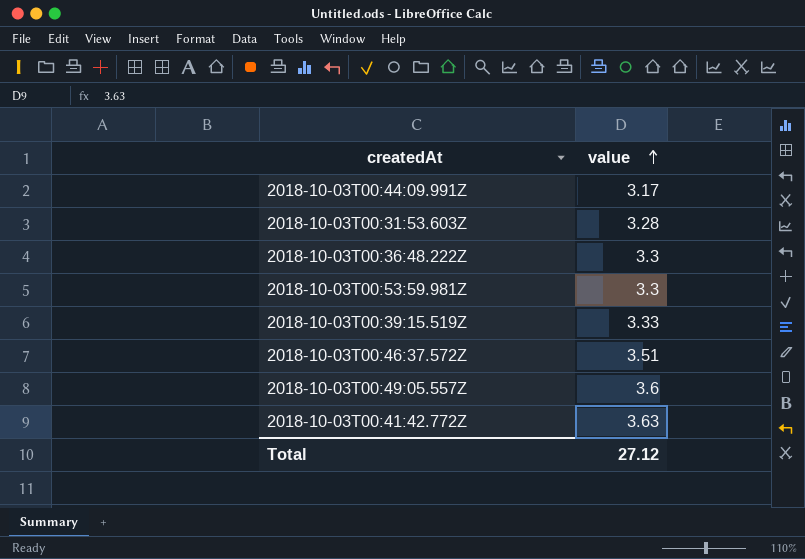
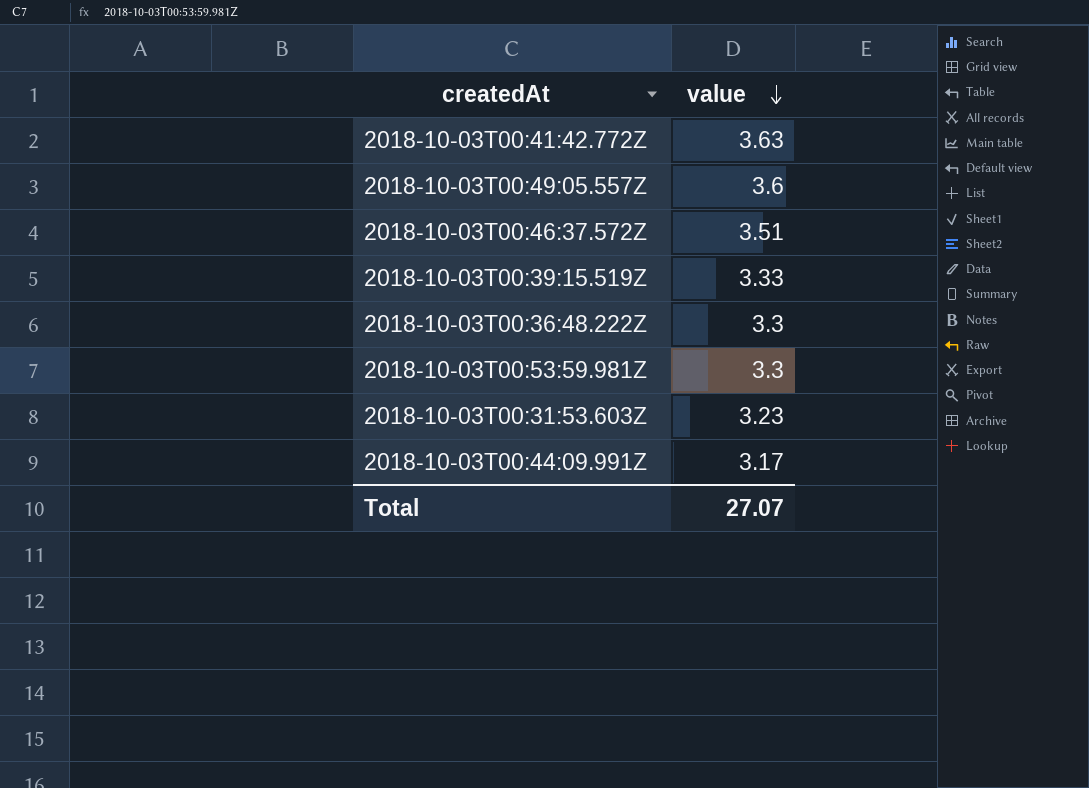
row order: value ascending -> value descending
2018-10-03T00:31:53.603Z | value: 3.28 -> 3.23
Total | value: 27.12 -> 27.07

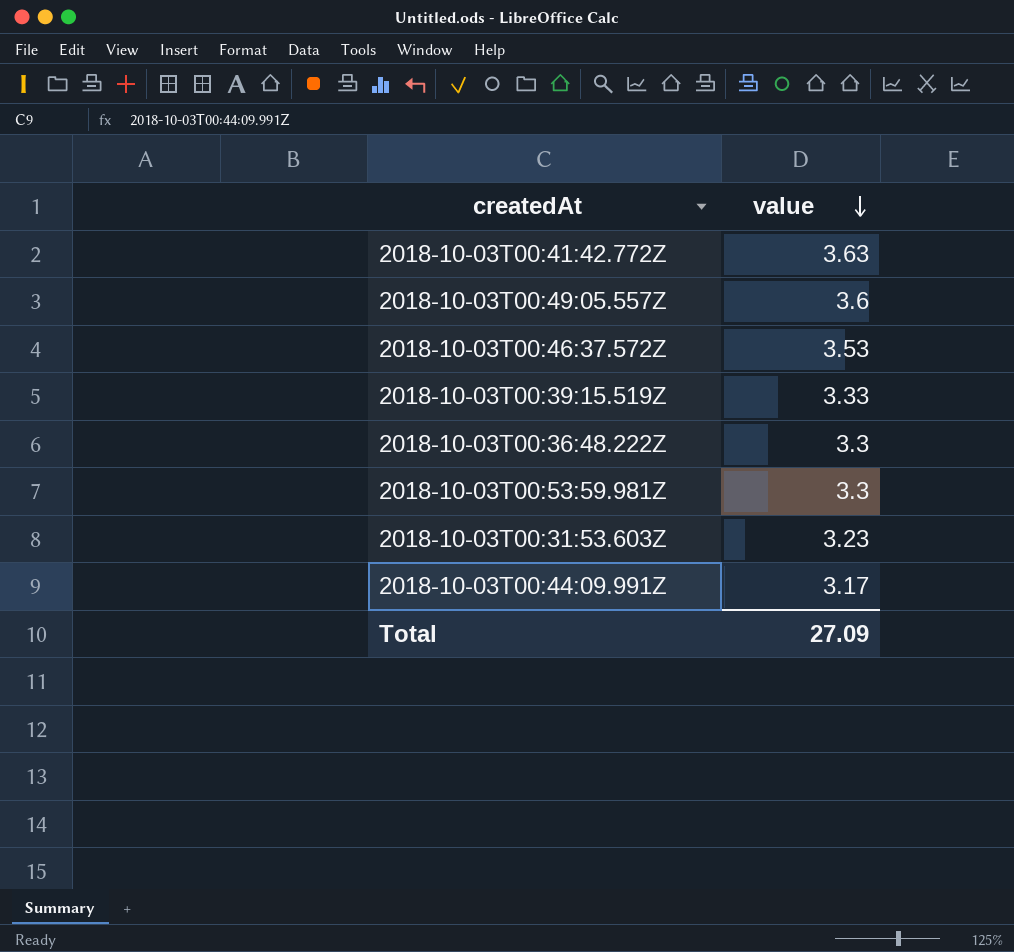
2018-10-03T00:46:37.572Z | value: 3.51 -> 3.53
Total | value: 27.07 -> 27.09

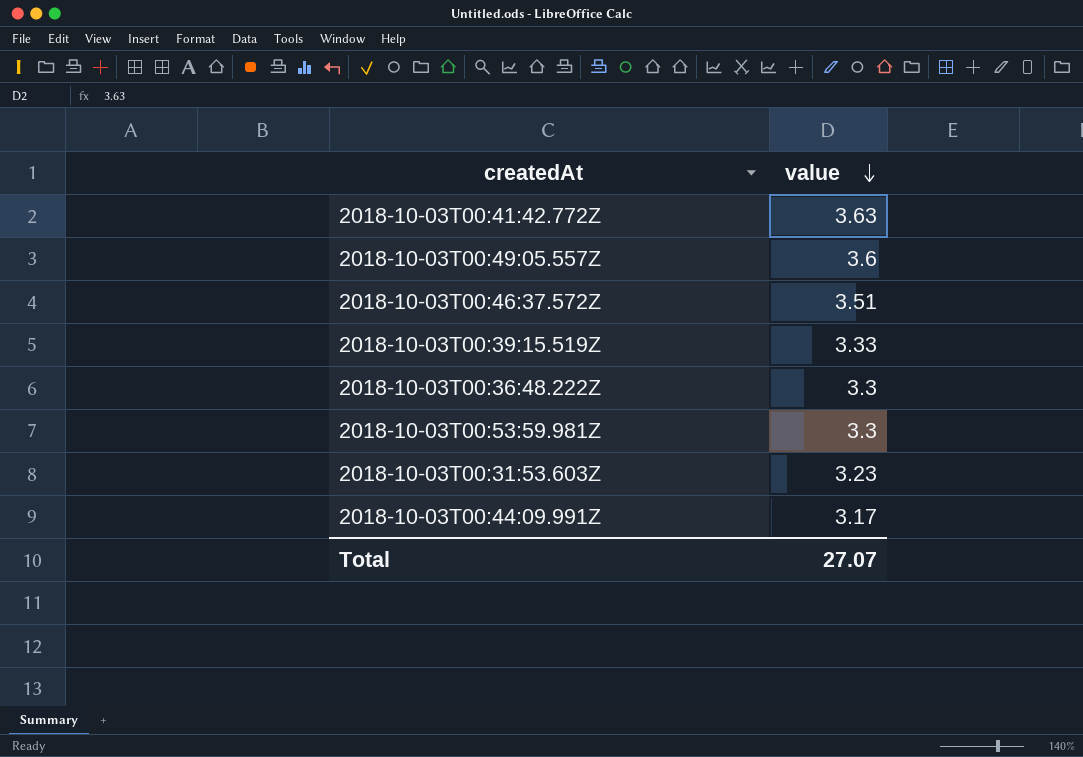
2018-10-03T00:46:37.572Z | value: 3.53 -> 3.51
Total | value: 27.09 -> 27.07

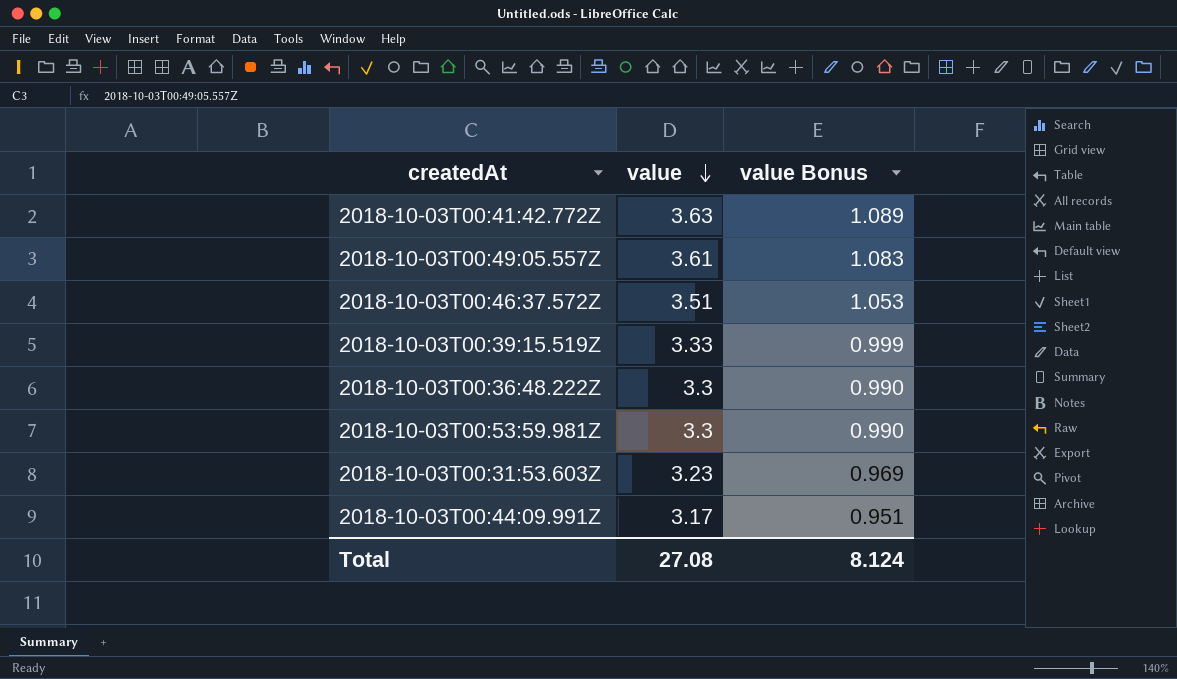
column value Bonus | formula: none -> [value] * 0.3
2018-10-03T00:49:05.557Z | value: 3.6 -> 3.61
Total | value: 27.07 -> 27.08

